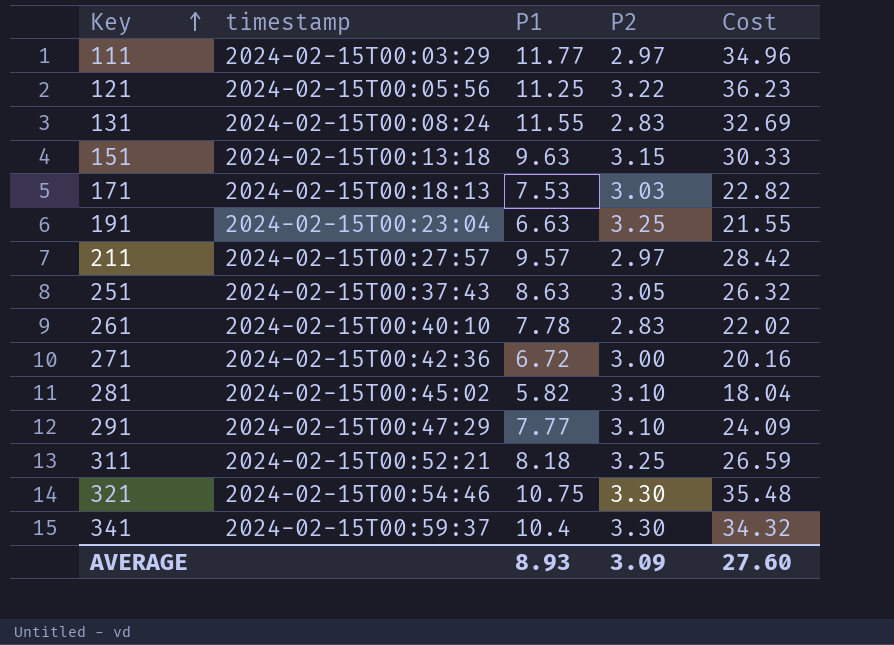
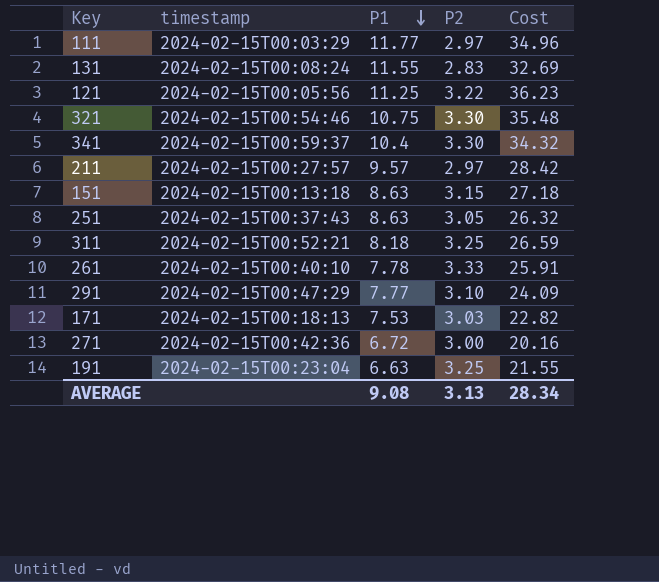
row order: Key ascending -> P1 descending
row 281: 2024-02-15T00:45:02 | 5.82 | 3.10 | 18.04 -> none
151 | P1: 9.63 -> 8.63
151 | Cost: 30.33 -> 27.18
261 | P2: 2.83 -> 3.33
261 | Cost: 22.02 -> 25.91
AVERAGE | P1: 8.93 -> 9.08
AVERAGE | P2: 3.09 -> 3.13
AVERAGE | Cost: 27.60 -> 28.34

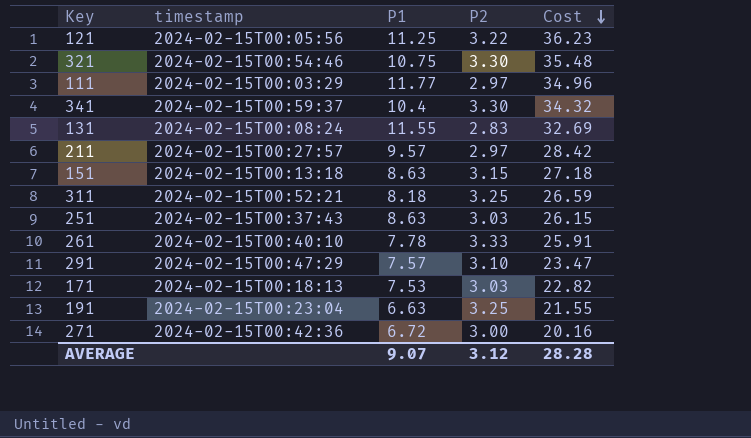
row order: P1 descending -> Cost descending
251 | P2: 3.05 -> 3.03
251 | Cost: 26.32 -> 26.15
291 | P1: 7.77 -> 7.57
291 | Cost: 24.09 -> 23.47
AVERAGE | P1: 9.08 -> 9.07
AVERAGE | P2: 3.13 -> 3.12
AVERAGE | Cost: 28.34 -> 28.28

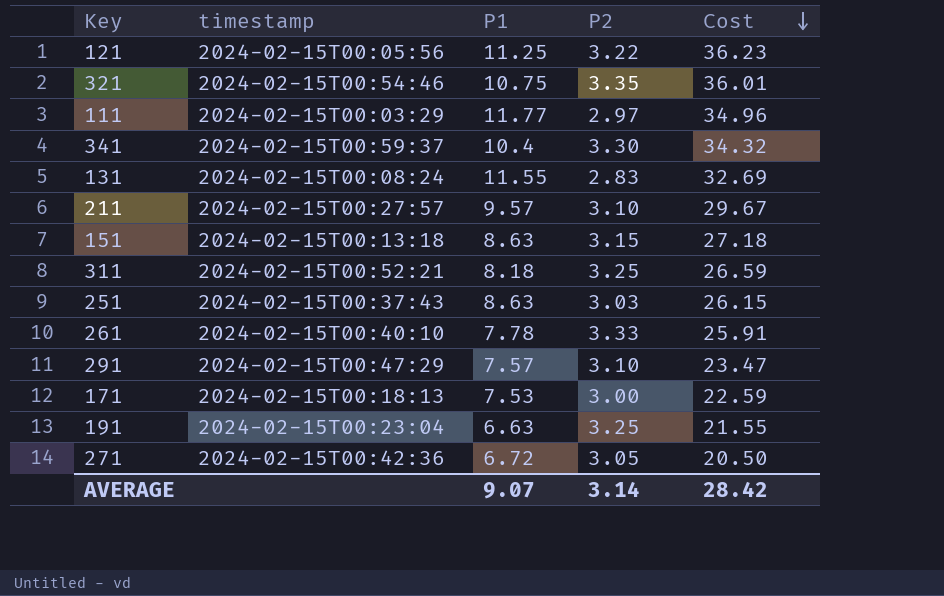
321 | P2: 3.30 -> 3.35
321 | Cost: 35.48 -> 36.01
211 | P2: 2.97 -> 3.10
211 | Cost: 28.42 -> 29.67
171 | P2: 3.03 -> 3.00
171 | Cost: 22.82 -> 22.59
271 | P2: 3.00 -> 3.05
271 | Cost: 20.16 -> 20.50
AVERAGE | P2: 3.12 -> 3.14
AVERAGE | Cost: 28.28 -> 28.42

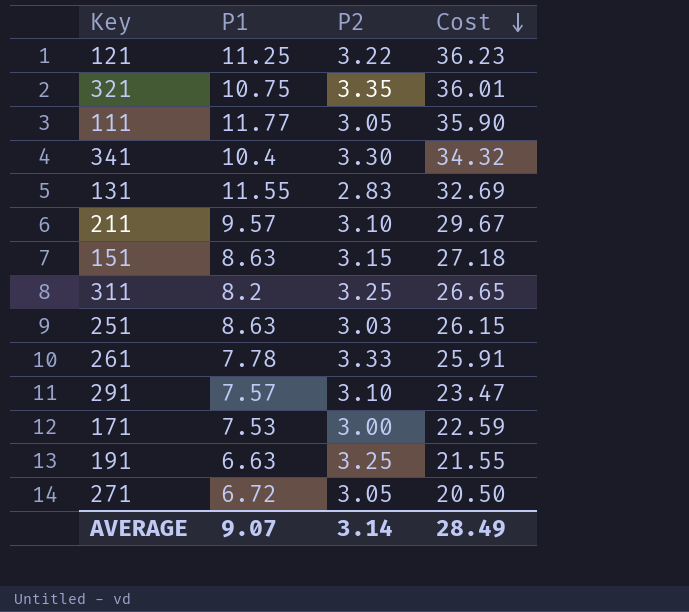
column timestamp | position: 2 -> none
111 | P2: 2.97 -> 3.05
111 | Cost: 34.96 -> 35.90
311 | P1: 8.18 -> 8.2
311 | Cost: 26.59 -> 26.65
AVERAGE | Cost: 28.42 -> 28.49

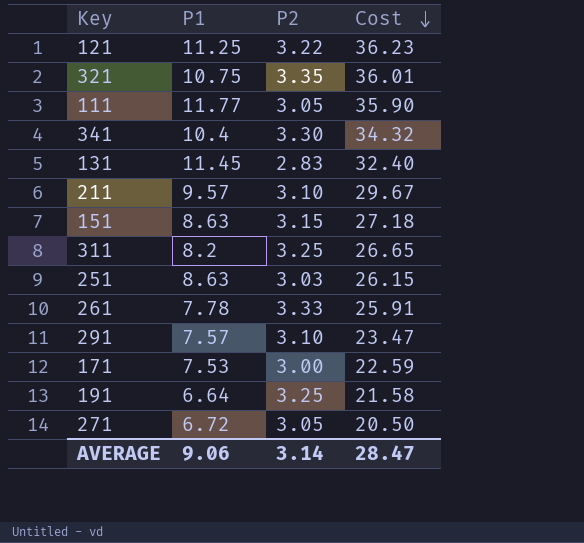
131 | P1: 11.55 -> 11.45
131 | Cost: 32.69 -> 32.40
191 | P1: 6.63 -> 6.64
191 | Cost: 21.55 -> 21.58
AVERAGE | P1: 9.07 -> 9.06
AVERAGE | Cost: 28.49 -> 28.47

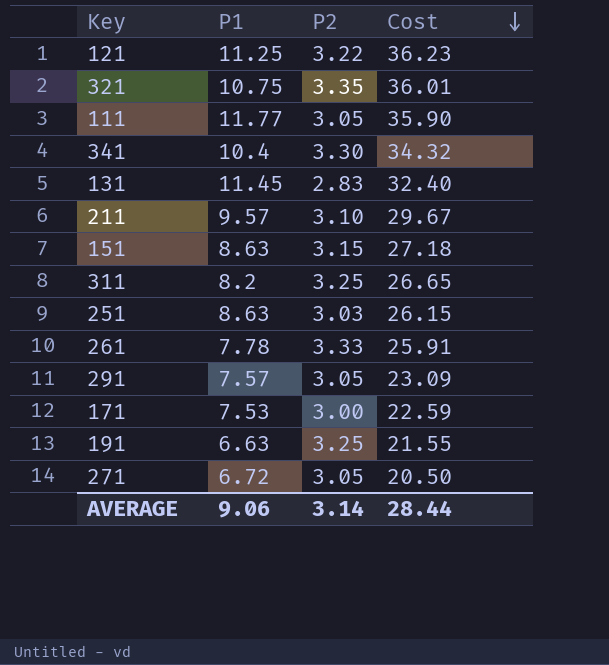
291 | P2: 3.10 -> 3.05
291 | Cost: 23.47 -> 23.09
191 | P1: 6.64 -> 6.63
191 | Cost: 21.58 -> 21.55
AVERAGE | Cost: 28.47 -> 28.44

